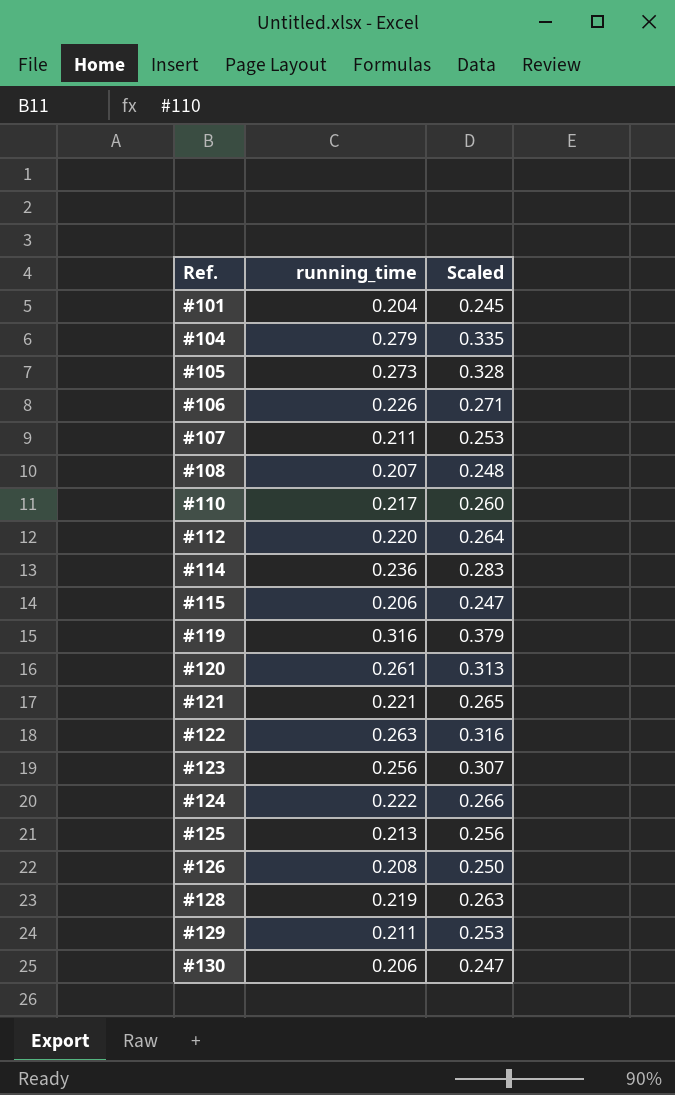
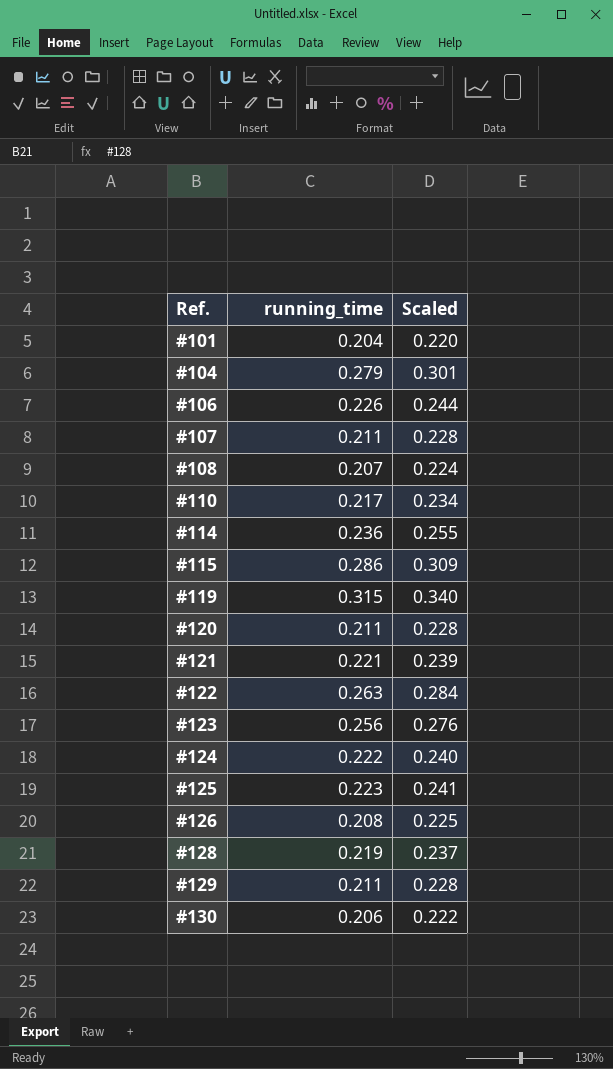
column Scaled | formula: [running_time] * 1.2 -> [running_time] * 1.08
row #105: 0.273 | 0.328 -> none
row #112: 0.220 | 0.264 -> none
#115 | running_time: 0.206 -> 0.286
#119 | running_time: 0.316 -> 0.315
#120 | running_time: 0.261 -> 0.211
#125 | running_time: 0.213 -> 0.223

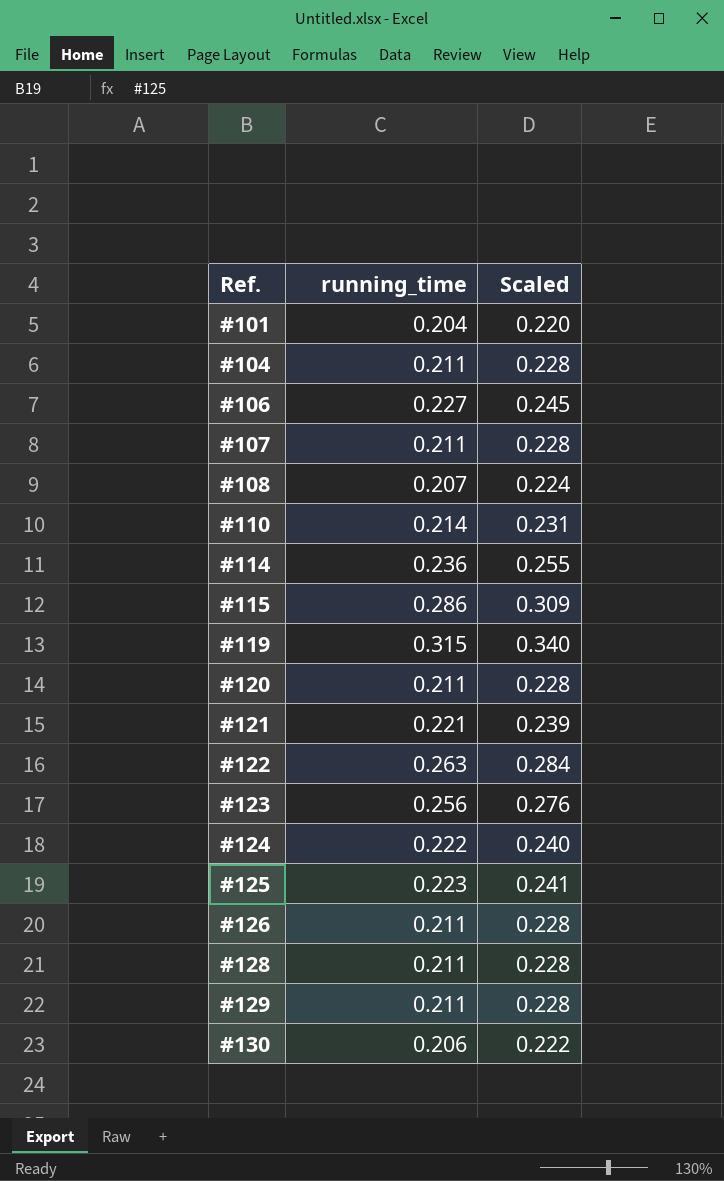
#104 | running_time: 0.279 -> 0.211
#104 | Scaled: 0.301 -> 0.228
#106 | running_time: 0.226 -> 0.227
#106 | Scaled: 0.244 -> 0.245
#110 | running_time: 0.217 -> 0.214
#110 | Scaled: 0.234 -> 0.231
#126 | running_time: 0.208 -> 0.211
#126 | Scaled: 0.225 -> 0.228
#128 | running_time: 0.219 -> 0.211
#128 | Scaled: 0.237 -> 0.228

